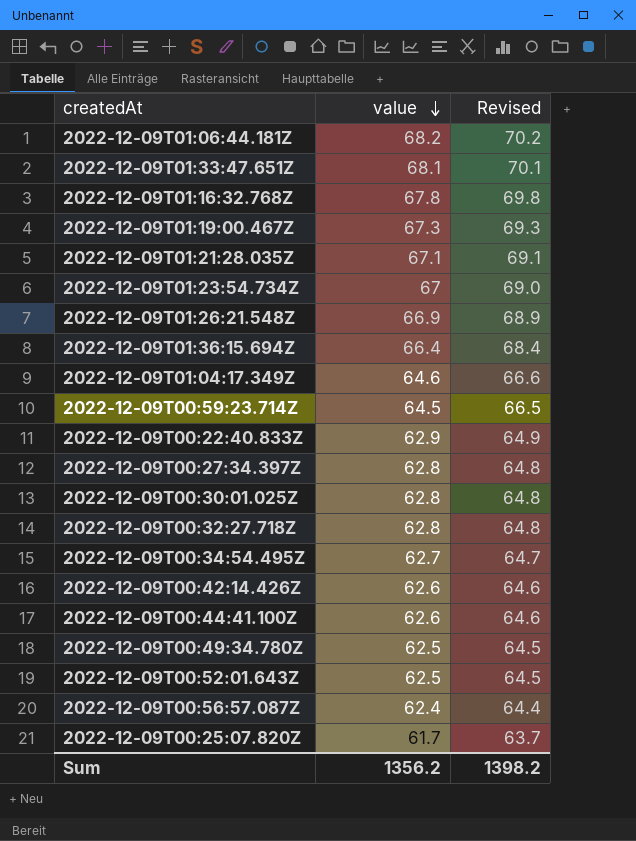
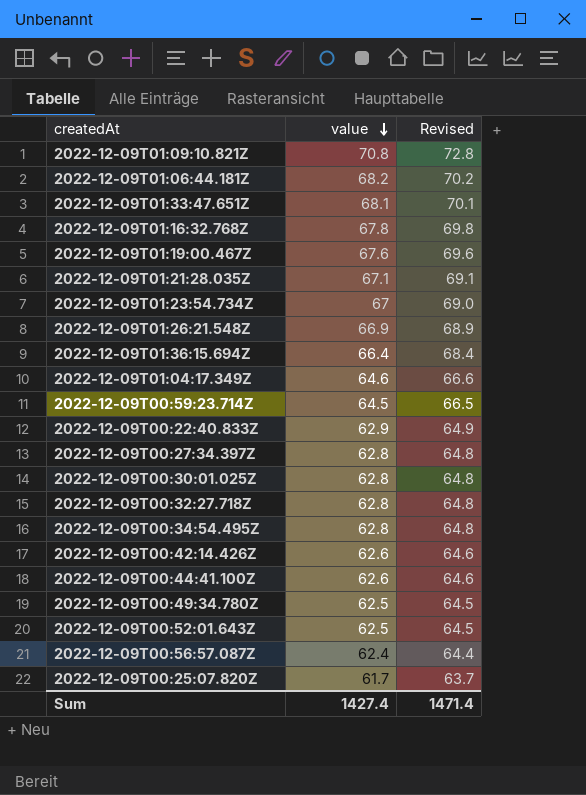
row 2022-12-09T01:09:10.821Z: none -> 70.8 | 72.8
2022-12-09T01:19:00.467Z | value: 67.3 -> 67.6
2022-12-09T01:19:00.467Z | Revised: 69.3 -> 69.6
2022-12-09T00:34:54.495Z | value: 62.7 -> 62.8
2022-12-09T00:34:54.495Z | Revised: 64.7 -> 64.8
Sum | value: 1356.2 -> 1427.4
Sum | Revised: 1398.2 -> 1471.4

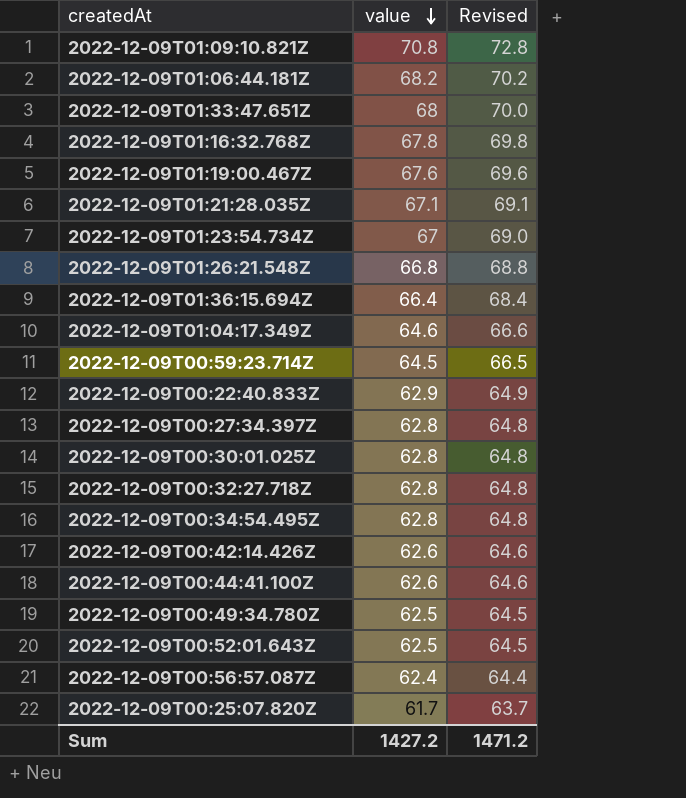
2022-12-09T01:33:47.651Z | value: 68.1 -> 68
2022-12-09T01:33:47.651Z | Revised: 70.1 -> 70.0
2022-12-09T01:26:21.548Z | value: 66.9 -> 66.8
2022-12-09T01:26:21.548Z | Revised: 68.9 -> 68.8
Sum | value: 1427.4 -> 1427.2
Sum | Revised: 1471.4 -> 1471.2

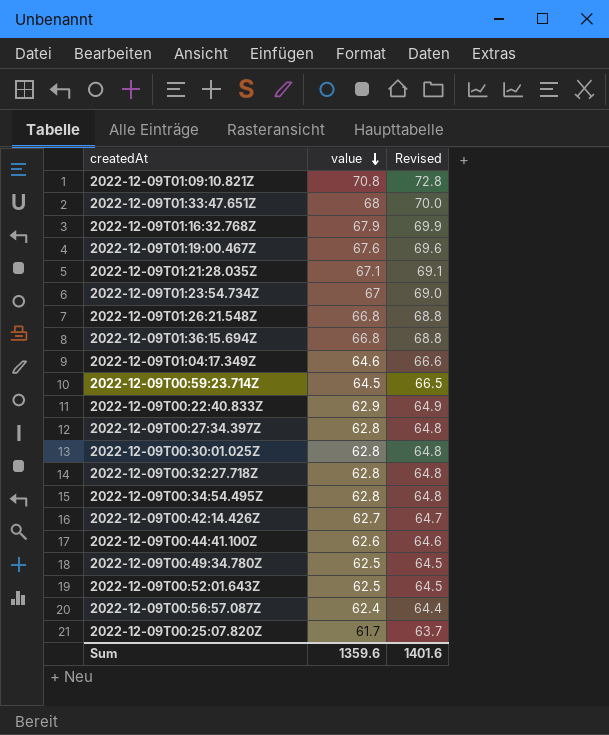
row 2022-12-09T01:06:44.181Z: 68.2 | 70.2 -> none
2022-12-09T01:16:32.768Z | value: 67.8 -> 67.9
2022-12-09T01:16:32.768Z | Revised: 69.8 -> 69.9
2022-12-09T01:36:15.694Z | value: 66.4 -> 66.8
2022-12-09T01:36:15.694Z | Revised: 68.4 -> 68.8
2022-12-09T00:42:14.426Z | value: 62.6 -> 62.7
2022-12-09T00:42:14.426Z | Revised: 64.6 -> 64.7
Sum | value: 1427.2 -> 1359.6
Sum | Revised: 1471.2 -> 1401.6

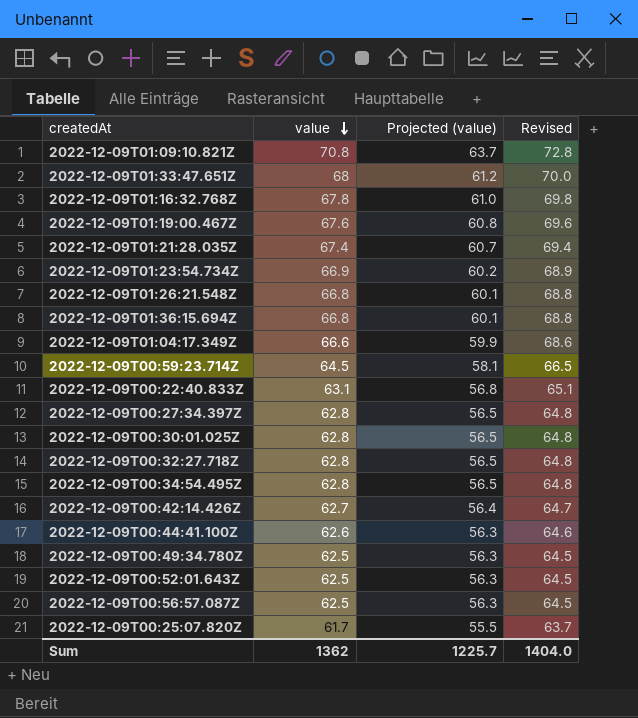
column Projected (value) | formula: none -> [value] * 0.9
2022-12-09T01:16:32.768Z | value: 67.9 -> 67.8
2022-12-09T01:16:32.768Z | Revised: 69.9 -> 69.8
2022-12-09T01:21:28.035Z | value: 67.1 -> 67.4
2022-12-09T01:21:28.035Z | Revised: 69.1 -> 69.4
2022-12-09T01:23:54.734Z | value: 67 -> 66.9
2022-12-09T01:23:54.734Z | Revised: 69.0 -> 68.9
2022-12-09T01:04:17.349Z | value: 64.6 -> 66.6
2022-12-09T01:04:17.349Z | Revised: 66.6 -> 68.6
2022-12-09T00:22:40.833Z | value: 62.9 -> 63.1
2022-12-09T00:22:40.833Z | Revised: 64.9 -> 65.1
2022-12-09T00:56:57.087Z | value: 62.4 -> 62.5
2022-12-09T00:56:57.087Z | Revised: 64.4 -> 64.5
Sum | value: 1359.6 -> 1362
Sum | Revised: 1401.6 -> 1404.0

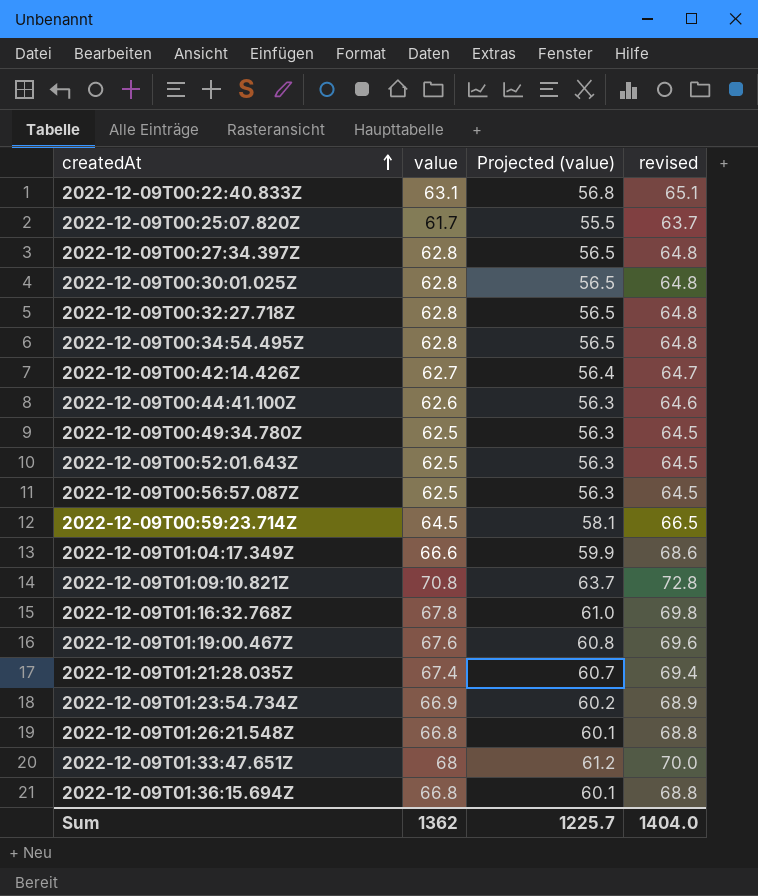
row order: value descending -> createdAt ascending
column name: Revised -> revised

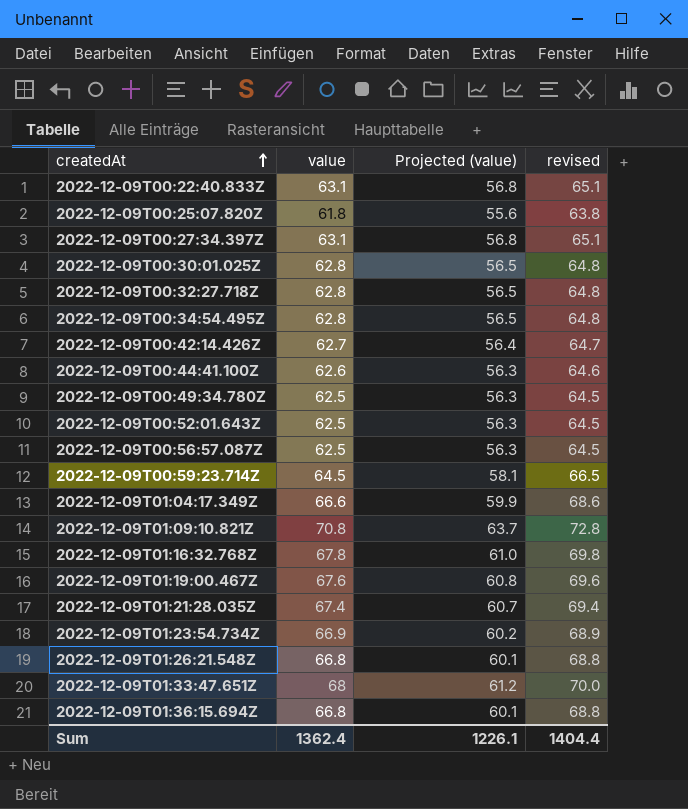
2022-12-09T00:25:07.820Z | value: 61.7 -> 61.8
2022-12-09T00:25:07.820Z | Projected (value): 55.5 -> 55.6
2022-12-09T00:25:07.820Z | revised: 63.7 -> 63.8
2022-12-09T00:27:34.397Z | value: 62.8 -> 63.1
2022-12-09T00:27:34.397Z | Projected (value): 56.5 -> 56.8
2022-12-09T00:27:34.397Z | revised: 64.8 -> 65.1
Sum | value: 1362 -> 1362.4
Sum | Projected (value): 1225.7 -> 1226.1
Sum | revised: 1404.0 -> 1404.4

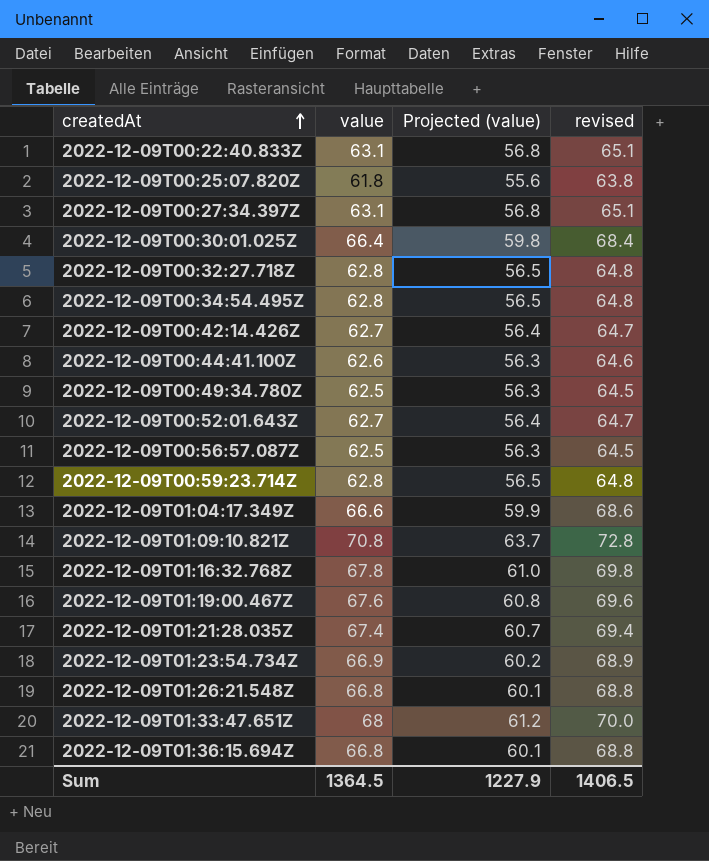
2022-12-09T00:30:01.025Z | value: 62.8 -> 66.4
2022-12-09T00:30:01.025Z | Projected (value): 56.5 -> 59.8
2022-12-09T00:30:01.025Z | revised: 64.8 -> 68.4
2022-12-09T00:52:01.643Z | value: 62.5 -> 62.7
2022-12-09T00:52:01.643Z | Projected (value): 56.3 -> 56.4
2022-12-09T00:52:01.643Z | revised: 64.5 -> 64.7
2022-12-09T00:59:23.714Z | value: 64.5 -> 62.8
2022-12-09T00:59:23.714Z | Projected (value): 58.1 -> 56.5
2022-12-09T00:59:23.714Z | revised: 66.5 -> 64.8
Sum | value: 1362.4 -> 1364.5
Sum | Projected (value): 1226.1 -> 1227.9
Sum | revised: 1404.4 -> 1406.5

